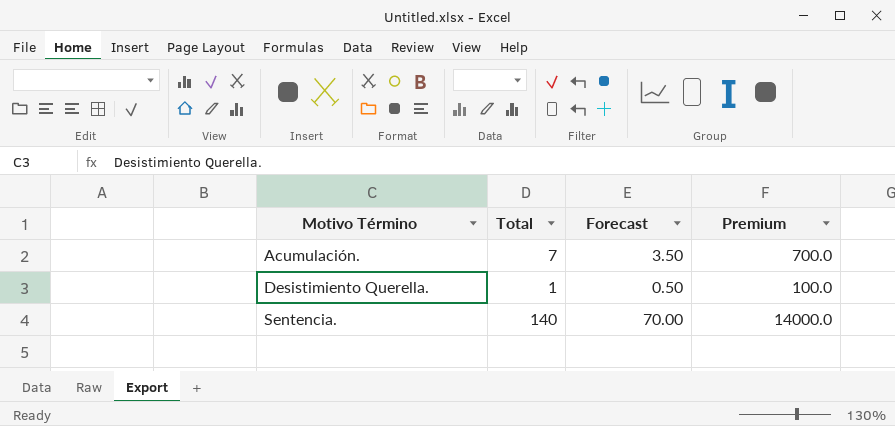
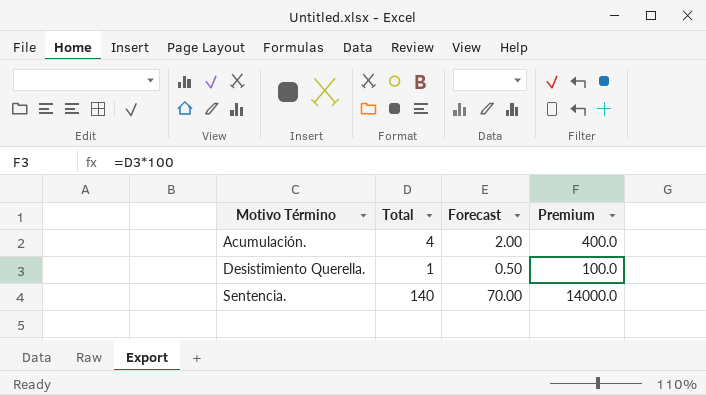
Acumulación. | Total: 7 -> 4
Acumulación. | Forecast: 3.50 -> 2.00
Acumulación. | Premium: 700.0 -> 400.0

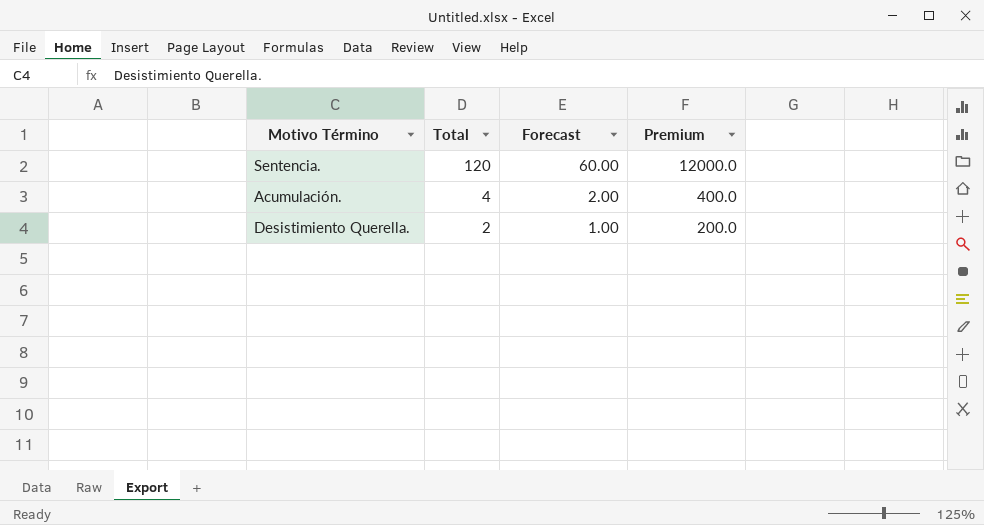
row order: Motivo Término ascending -> Total descending
Sentencia. | Total: 140 -> 120
Sentencia. | Forecast: 70.00 -> 60.00
Sentencia. | Premium: 14000.0 -> 12000.0
Desistimiento Querella. | Total: 1 -> 2
Desistimiento Querella. | Forecast: 0.50 -> 1.00
Desistimiento Querella. | Premium: 100.0 -> 200.0

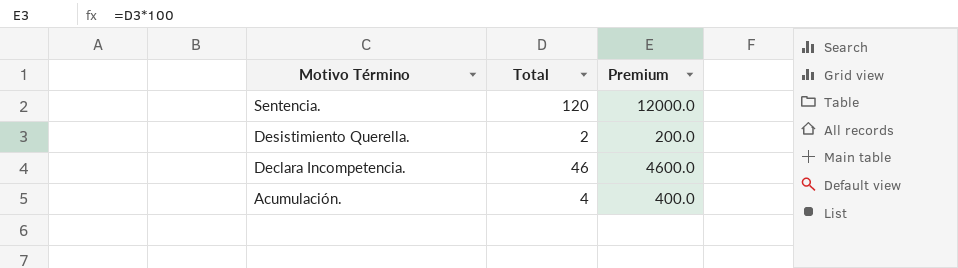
row order: Total descending -> Motivo Término descending
column Forecast | formula: [Total] * 0.5 -> none
row Declara Incompetencia.: none -> 46 | 4600.0

